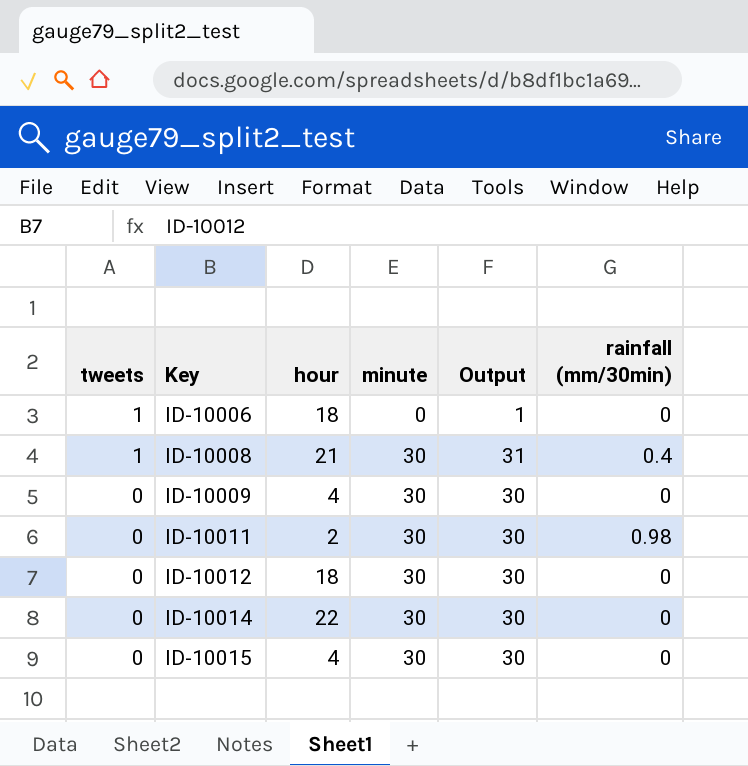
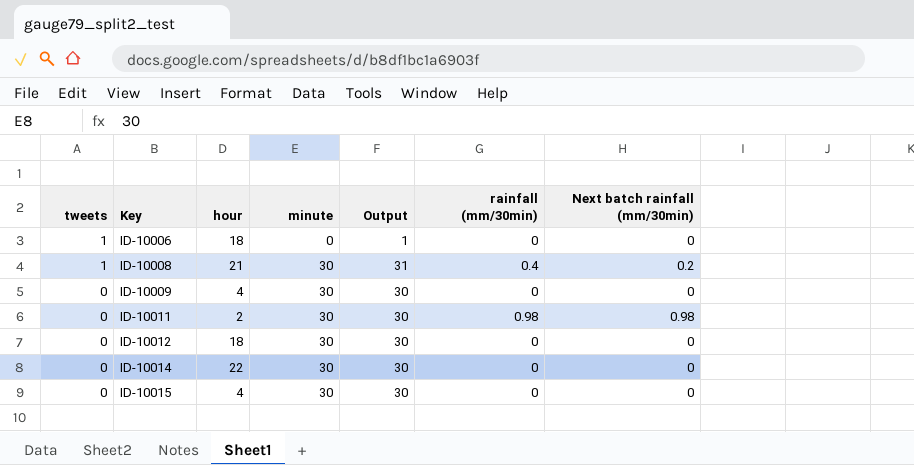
column Next batch rainfall (mm/30min) | position: none -> 7

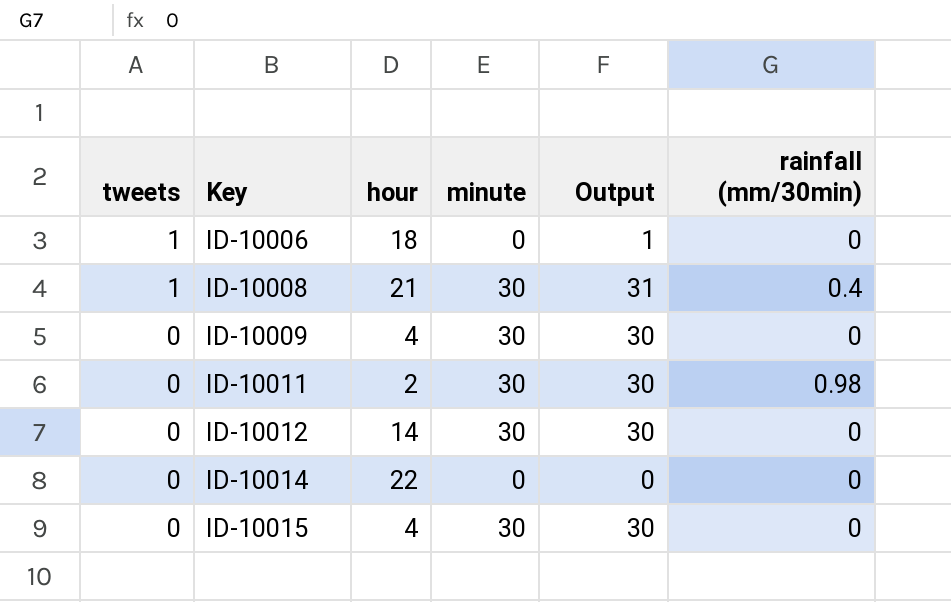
column Next batch rainfall (mm/30min) | position: 7 -> none
ID-10012 | hour: 18 -> 14
ID-10014 | minute: 30 -> 0
ID-10014 | Output: 30 -> 0

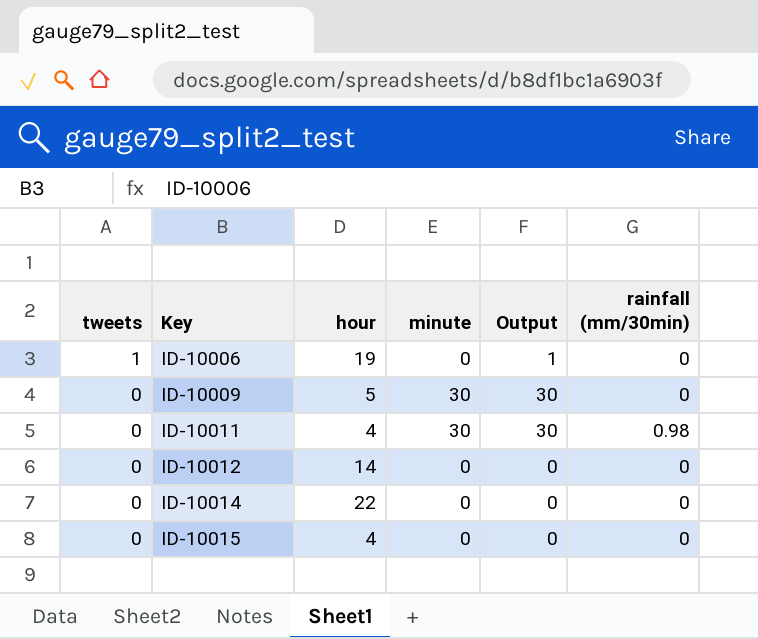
row ID-10008: 1 | 21 | 30 | 31 | 0.4 -> none
ID-10006 | hour: 18 -> 19
ID-10009 | hour: 4 -> 5
ID-10011 | hour: 2 -> 4
ID-10012 | minute: 30 -> 0
ID-10012 | Output: 30 -> 0
ID-10015 | minute: 30 -> 0
ID-10015 | Output: 30 -> 0

